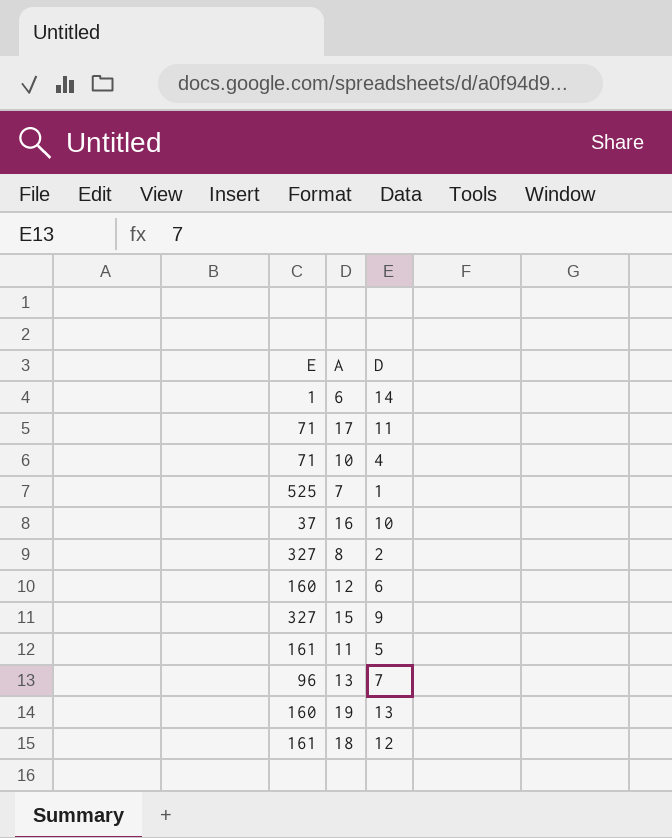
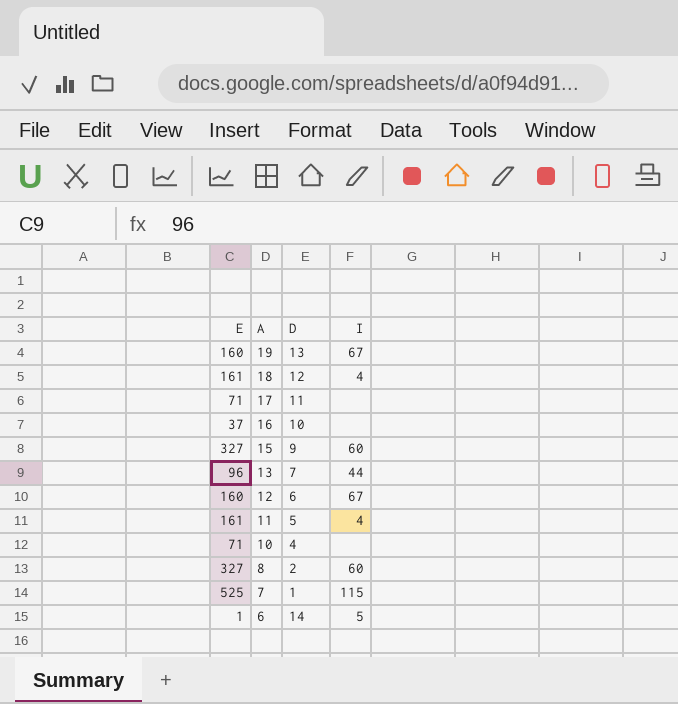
row order: none -> A descending
column I | position: none -> 4

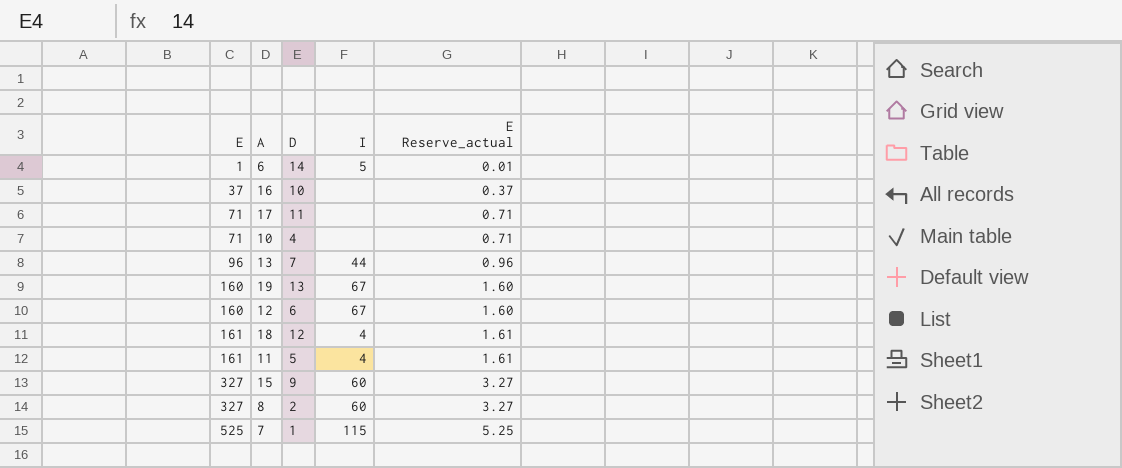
row order: A descending -> E ascending
column E Reserve_actual | formula: none -> [E] * 0.01

